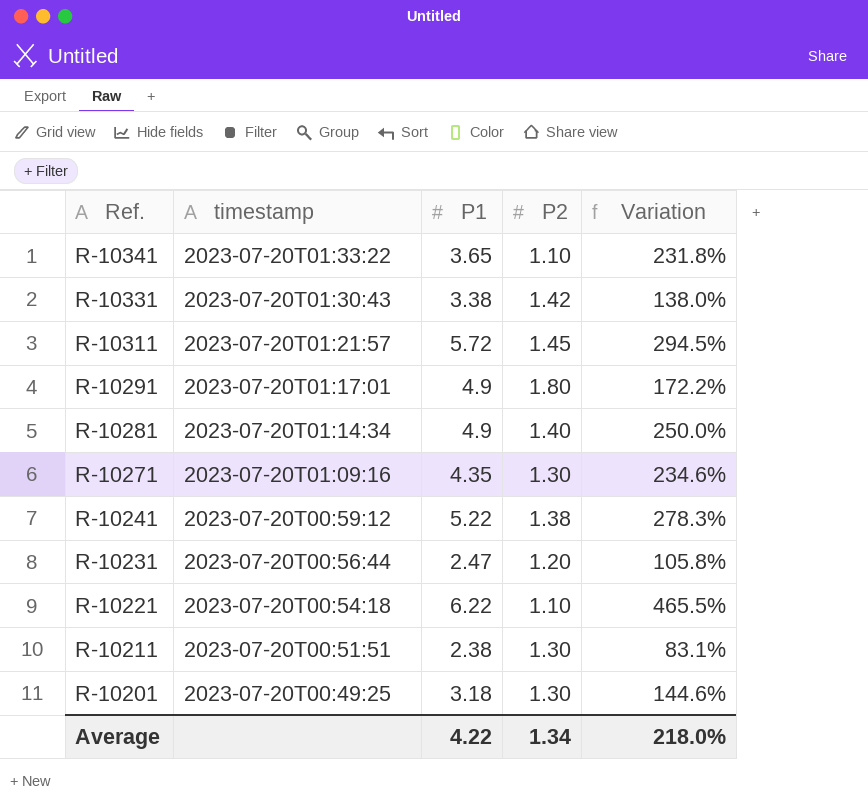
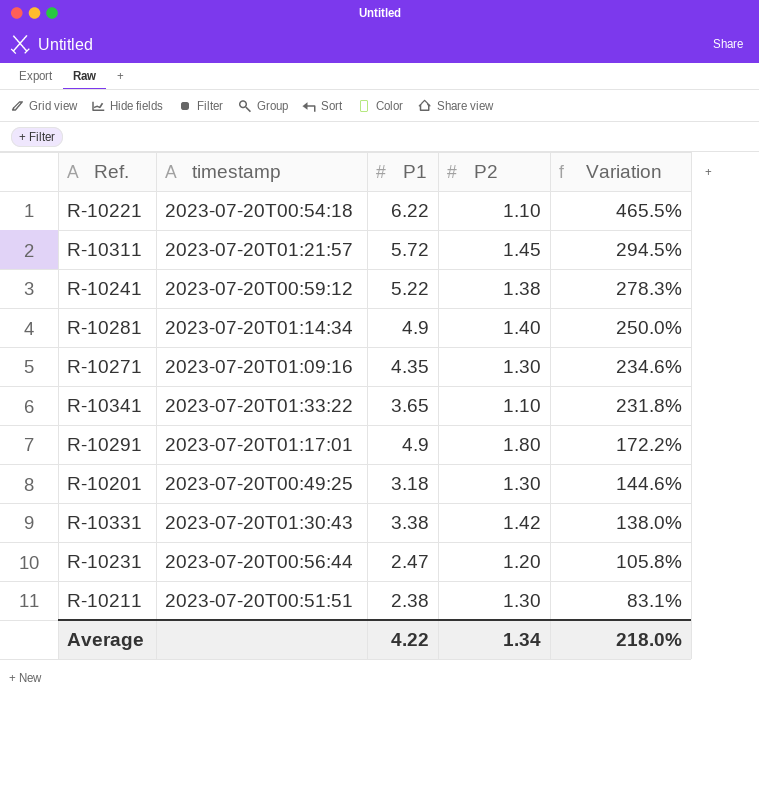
row order: Ref. descending -> Variation descending

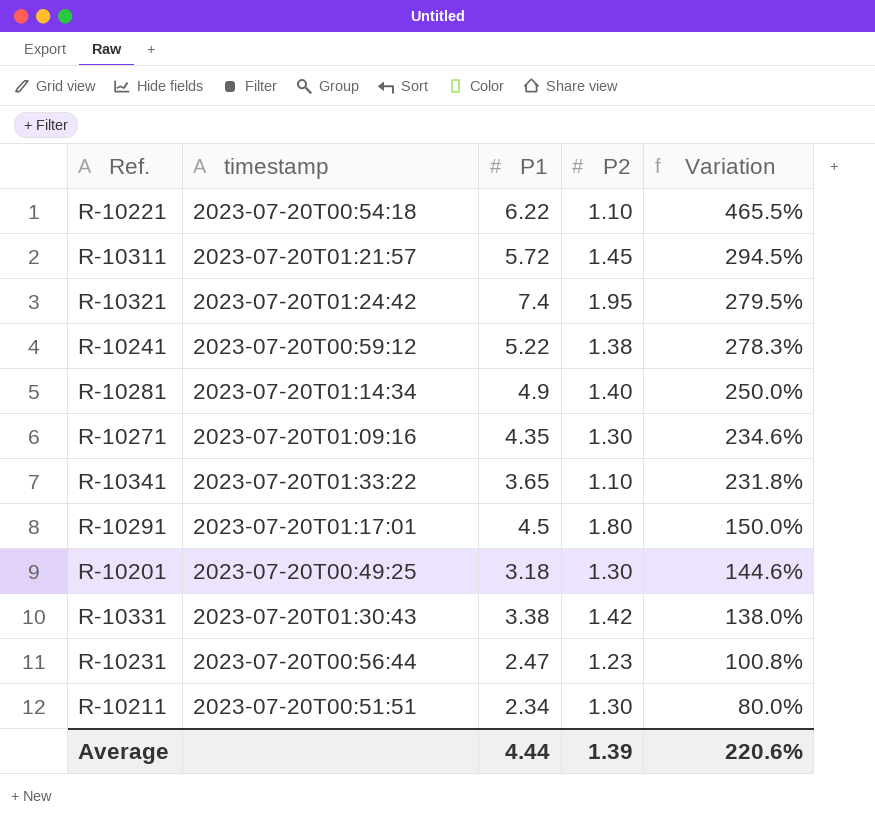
row R-10321: none -> 2023-07-20T01:24:42 | 7.4 | 1.95 | 279.5%
R-10291 | P1: 4.9 -> 4.5
R-10291 | Variation: 172.2% -> 150.0%
R-10231 | P2: 1.20 -> 1.23
R-10231 | Variation: 105.8% -> 100.8%
R-10211 | P1: 2.38 -> 2.34
R-10211 | Variation: 83.1% -> 80.0%
Average | P1: 4.22 -> 4.44
Average | P2: 1.34 -> 1.39
Average | Variation: 218.0% -> 220.6%

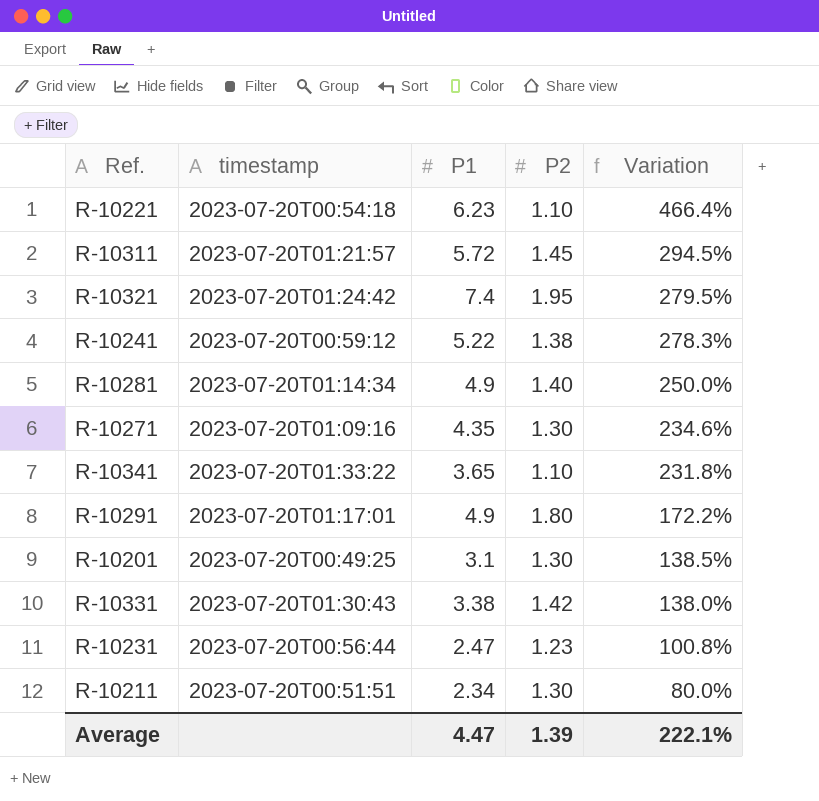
R-10221 | P1: 6.22 -> 6.23
R-10221 | Variation: 465.5% -> 466.4%
R-10291 | P1: 4.5 -> 4.9
R-10291 | Variation: 150.0% -> 172.2%
R-10201 | P1: 3.18 -> 3.1
R-10201 | Variation: 144.6% -> 138.5%
Average | P1: 4.44 -> 4.47
Average | Variation: 220.6% -> 222.1%

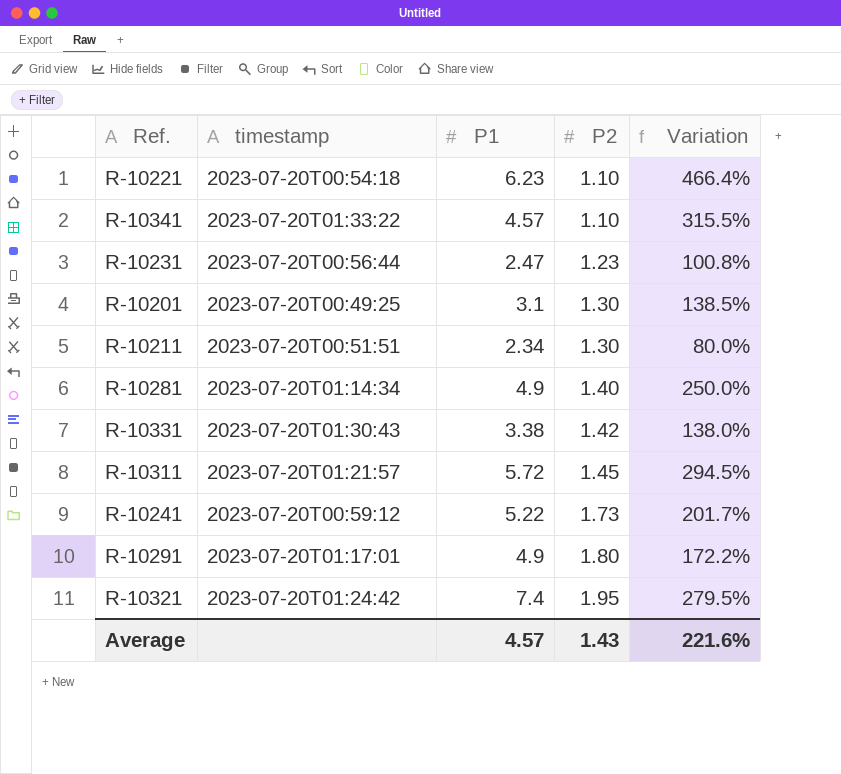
row order: Variation descending -> P2 ascending
row R-10271: 2023-07-20T01:09:16 | 4.35 | 1.30 | 234.6% -> none
R-10341 | P1: 3.65 -> 4.57
R-10341 | Variation: 231.8% -> 315.5%
R-10241 | P2: 1.38 -> 1.73
R-10241 | Variation: 278.3% -> 201.7%
Average | P1: 4.47 -> 4.57
Average | P2: 1.39 -> 1.43
Average | Variation: 222.1% -> 221.6%

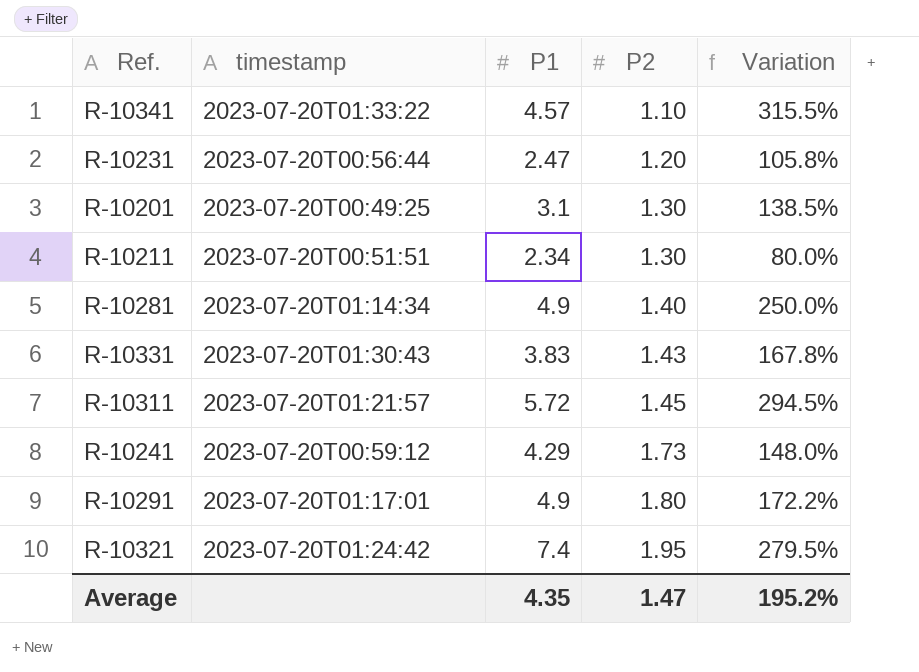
row R-10221: 2023-07-20T00:54:18 | 6.23 | 1.10 | 466.4% -> none
R-10231 | P2: 1.23 -> 1.20
R-10231 | Variation: 100.8% -> 105.8%
R-10331 | P1: 3.38 -> 3.83
R-10331 | P2: 1.42 -> 1.43
R-10331 | Variation: 138.0% -> 167.8%
R-10241 | P1: 5.22 -> 4.29
R-10241 | Variation: 201.7% -> 148.0%
Average | P1: 4.57 -> 4.35
Average | P2: 1.43 -> 1.47
Average | Variation: 221.6% -> 195.2%

